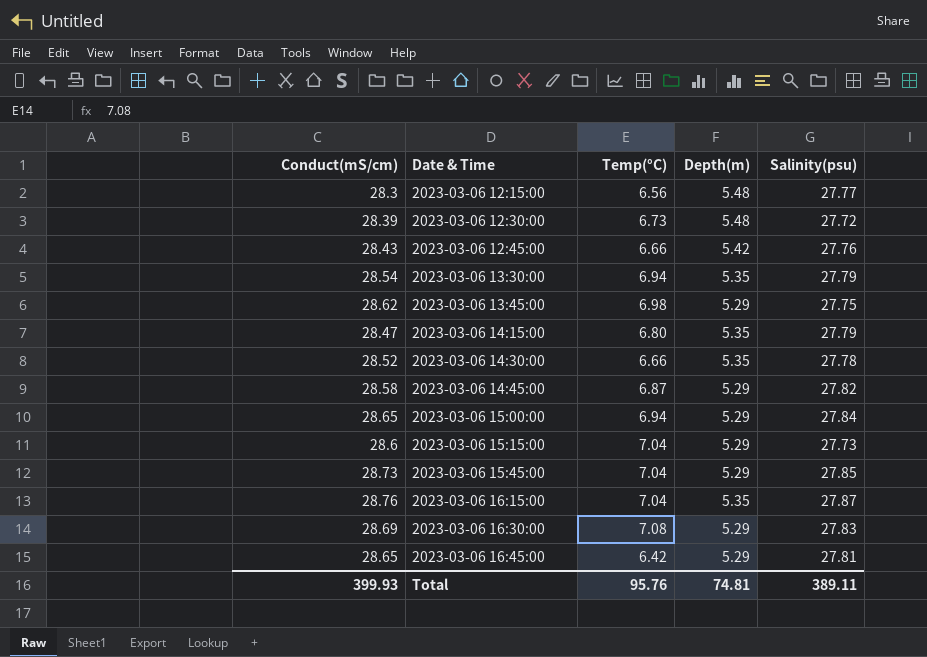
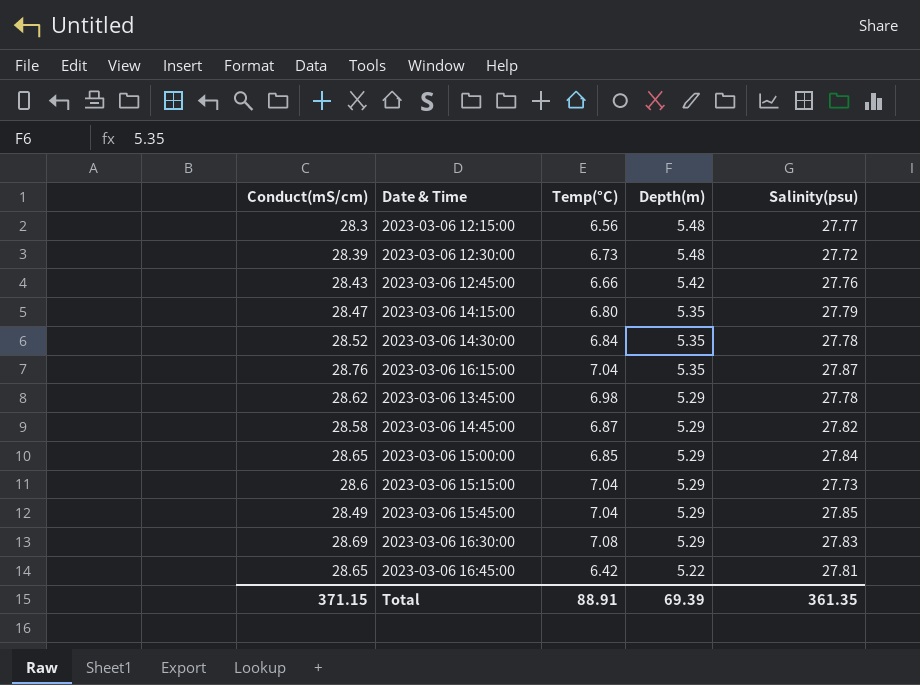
row order: Date & Time ascending -> Depth(m) descending
row 2023-03-06 13:30:00: 28.54 | 6.94 | 5.35 | 27.79 -> none
2023-03-06 14:30:00 | Temp(°C): 6.66 -> 6.84
2023-03-06 13:45:00 | Salinity(psu): 27.75 -> 27.78
2023-03-06 15:00:00 | Temp(°C): 6.94 -> 6.85
2023-03-06 15:45:00 | Conduct(mS/cm): 28.73 -> 28.49
2023-03-06 16:45:00 | Depth(m): 5.29 -> 5.22
Total | Conduct(mS/cm): 399.93 -> 371.15
Total | Temp(°C): 95.76 -> 88.91
Total | Depth(m): 74.81 -> 69.39
Total | Salinity(psu): 389.11 -> 361.35

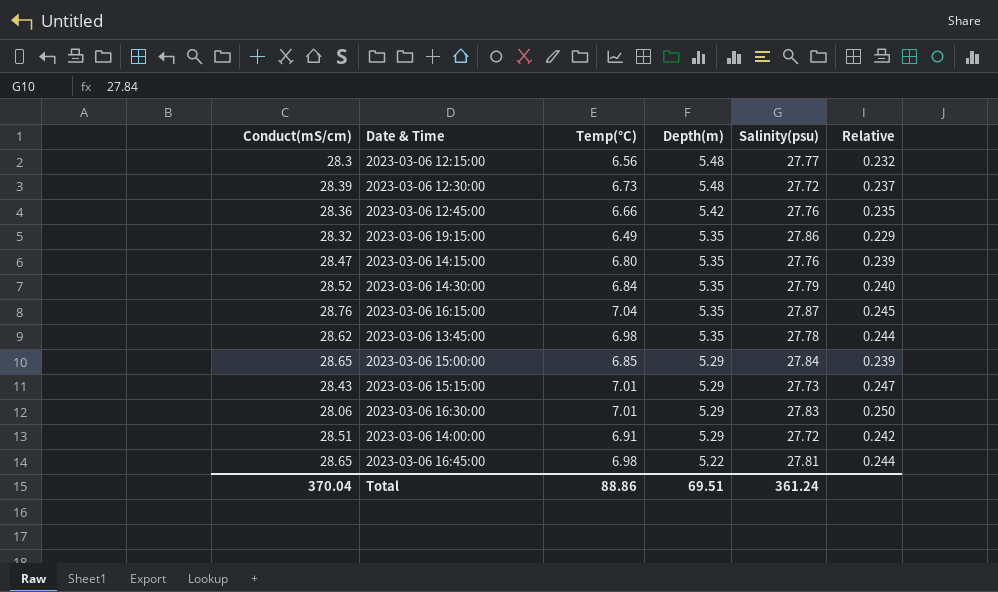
column Relative | formula: none -> [Temp(°C)] / [Conduct(mS/cm)]
row 2023-03-06 14:45:00: 28.58 | 6.87 | 5.29 | 27.82 -> none
row 2023-03-06 15:45:00: 28.49 | 7.04 | 5.29 | 27.85 -> none
2023-03-06 12:45:00 | Conduct(mS/cm): 28.43 -> 28.36
row 2023-03-06 19:15:00: none -> 28.32 | 6.49 | 5.35 | 27.86 | 0.229
2023-03-06 14:15:00 | Salinity(psu): 27.79 -> 27.76
2023-03-06 14:30:00 | Salinity(psu): 27.78 -> 27.79
2023-03-06 13:45:00 | Depth(m): 5.29 -> 5.35
2023-03-06 15:15:00 | Conduct(mS/cm): 28.6 -> 28.43
2023-03-06 15:15:00 | Temp(°C): 7.04 -> 7.01
2023-03-06 16:30:00 | Conduct(mS/cm): 28.69 -> 28.06
2023-03-06 16:30:00 | Temp(°C): 7.08 -> 7.01
row 2023-03-06 14:00:00: none -> 28.51 | 6.91 | 5.29 | 27.72 | 0.242
2023-03-06 16:45:00 | Temp(°C): 6.42 -> 6.98
Total | Conduct(mS/cm): 371.15 -> 370.04
Total | Temp(°C): 88.91 -> 88.86
Total | Depth(m): 69.39 -> 69.51
Total | Salinity(psu): 361.35 -> 361.24

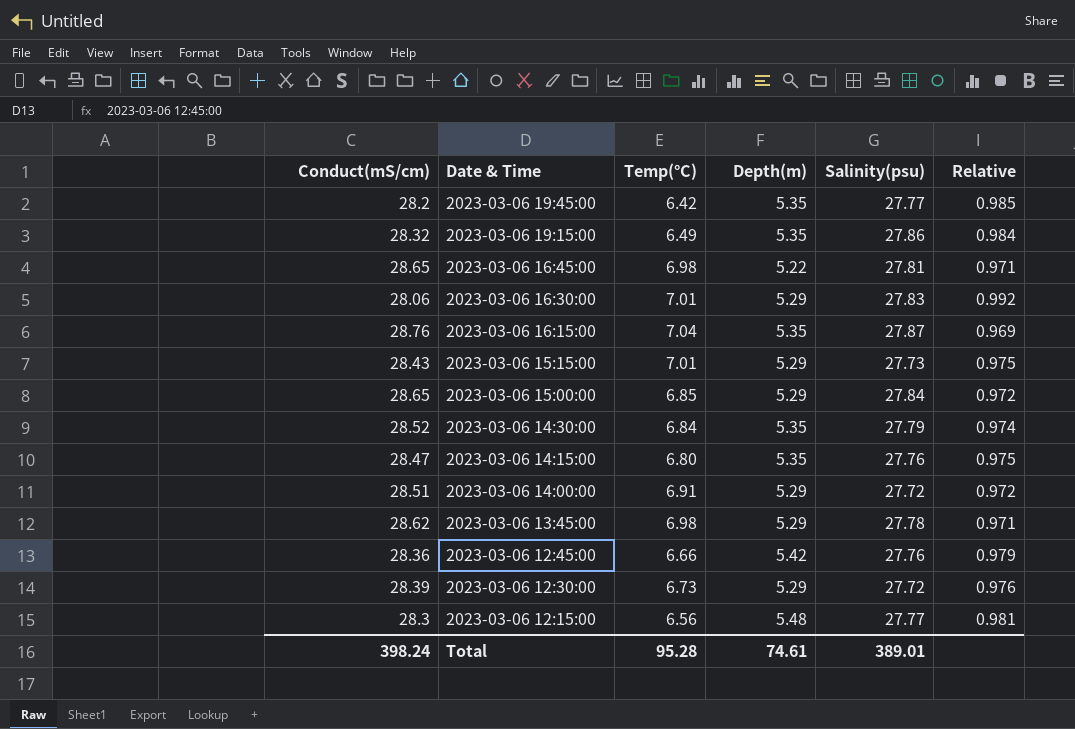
row order: Depth(m) descending -> Date & Time descending
column Relative | formula: [Temp(°C)] / [Conduct(mS/cm)] -> [Salinity(psu)] / [Conduct(mS/cm)]
row 2023-03-06 19:45:00: none -> 28.2 | 6.42 | 5.35 | 27.77 | 0.985
2023-03-06 13:45:00 | Depth(m): 5.35 -> 5.29
2023-03-06 12:30:00 | Depth(m): 5.48 -> 5.29
Total | Conduct(mS/cm): 370.04 -> 398.24
Total | Temp(°C): 88.86 -> 95.28
Total | Depth(m): 69.51 -> 74.61
Total | Salinity(psu): 361.24 -> 389.01

